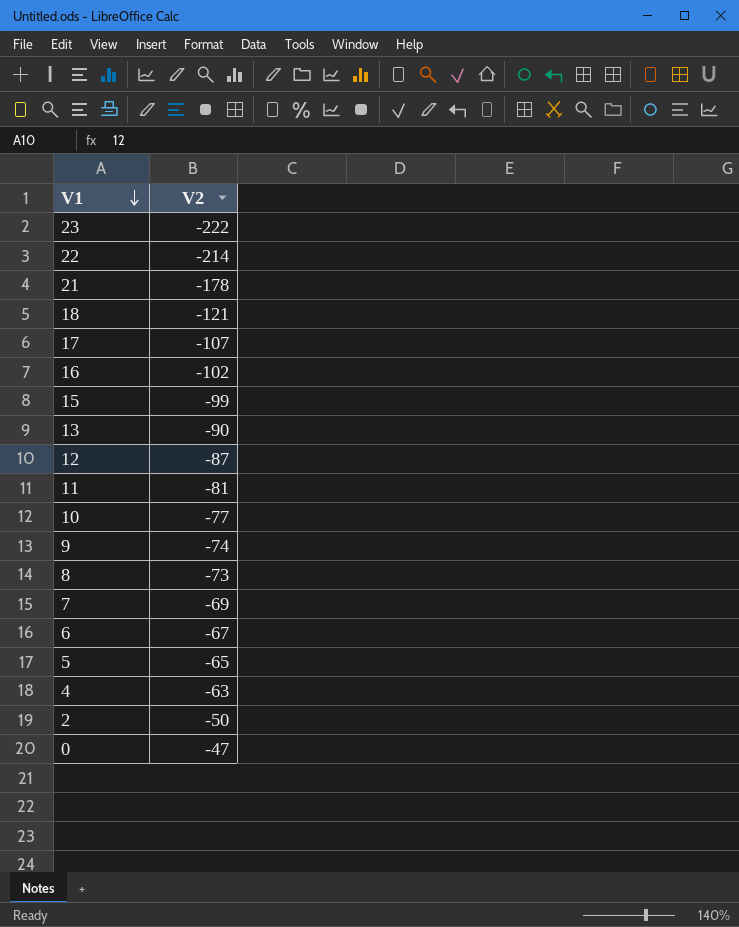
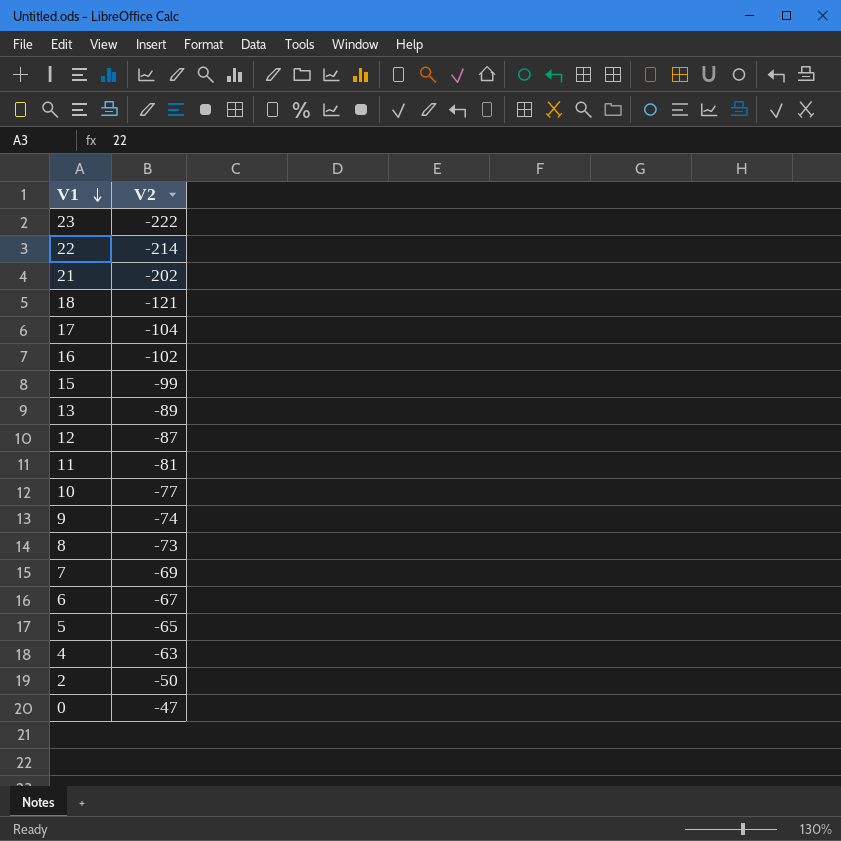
21 | V2: -178 -> -202
17 | V2: -107 -> -104
13 | V2: -90 -> -89

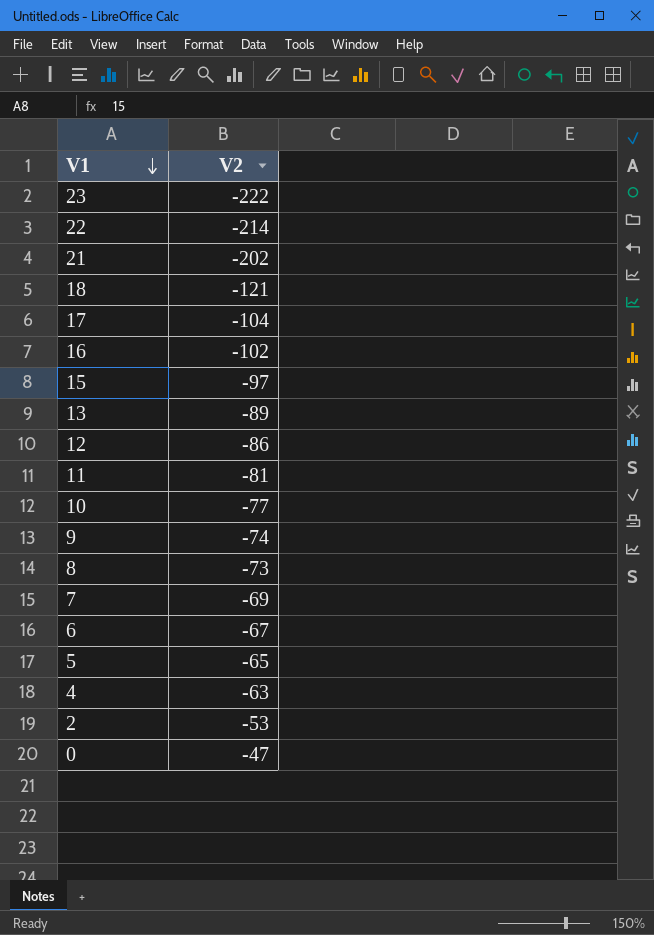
15 | V2: -99 -> -97
12 | V2: -87 -> -86
2 | V2: -50 -> -53

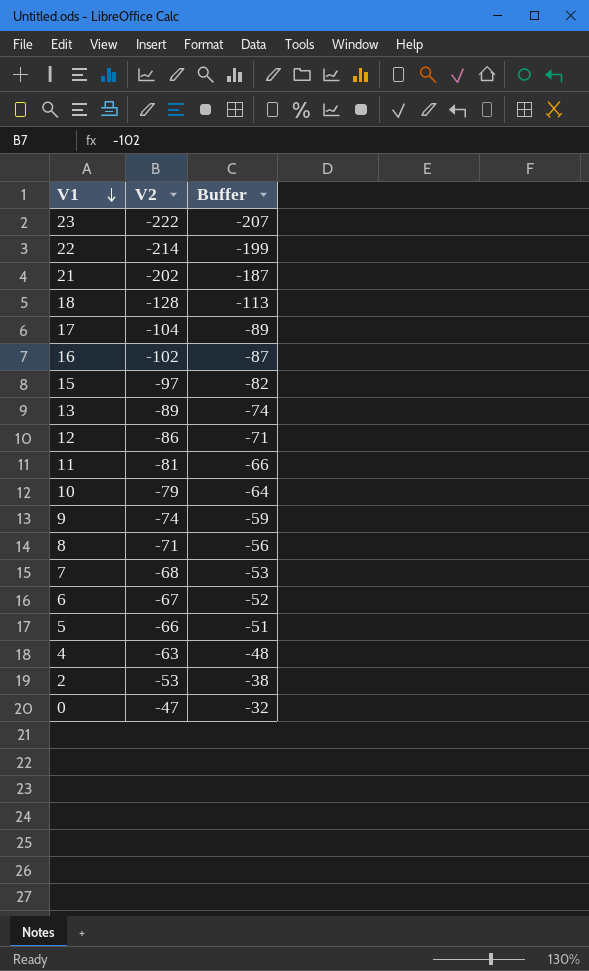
column Buffer | formula: none -> [V2] + 15
18 | V2: -121 -> -128
10 | V2: -77 -> -79
8 | V2: -73 -> -71
7 | V2: -69 -> -68
5 | V2: -65 -> -66

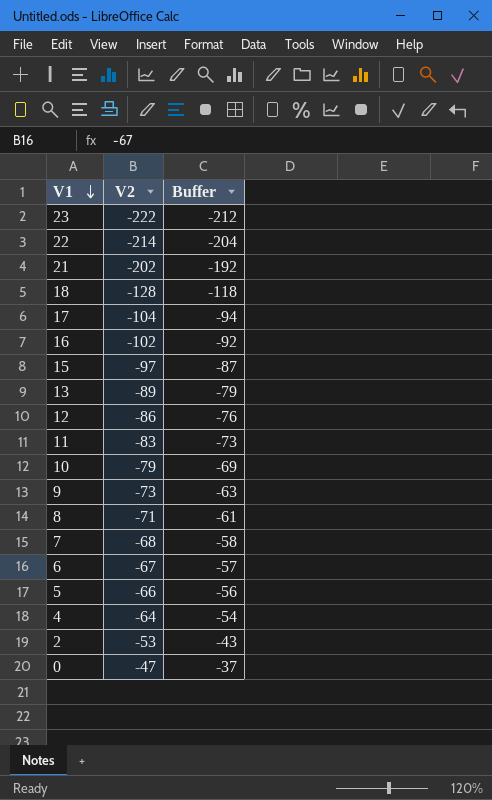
column Buffer | formula: [V2] + 15 -> [V2] + 10
11 | V2: -81 -> -83
9 | V2: -74 -> -73
4 | V2: -63 -> -64

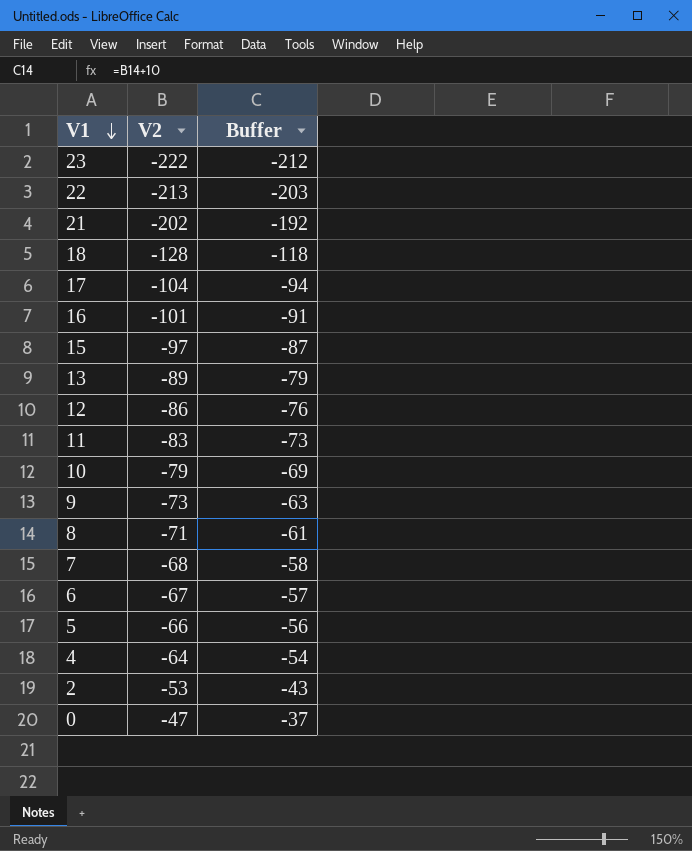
22 | V2: -214 -> -213
22 | Buffer: -204 -> -203
16 | V2: -102 -> -101
16 | Buffer: -92 -> -91

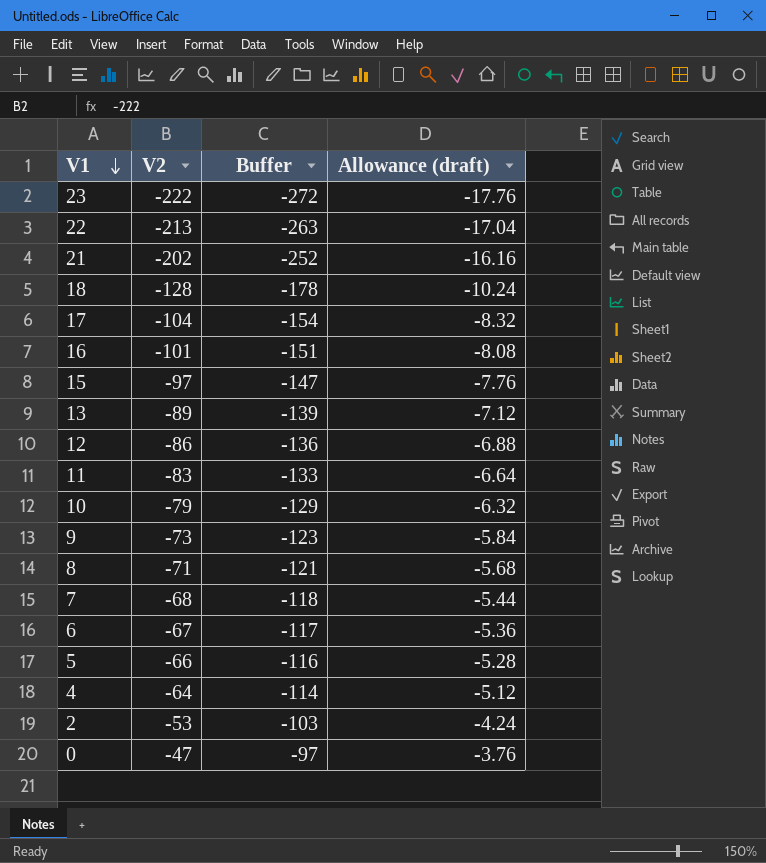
column Buffer | formula: [V2] + 10 -> [V2] - 50
column Allowance (draft) | formula: none -> [V2] * 0.08

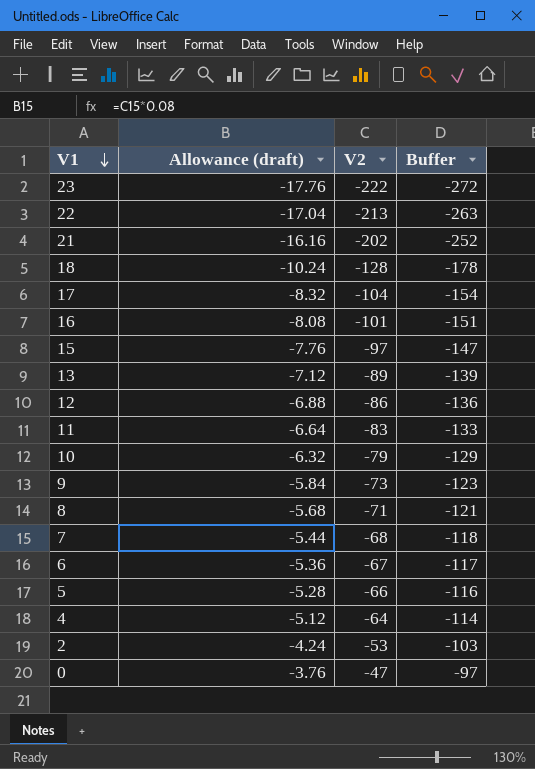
column Allowance (draft) | position: 4 -> 2

